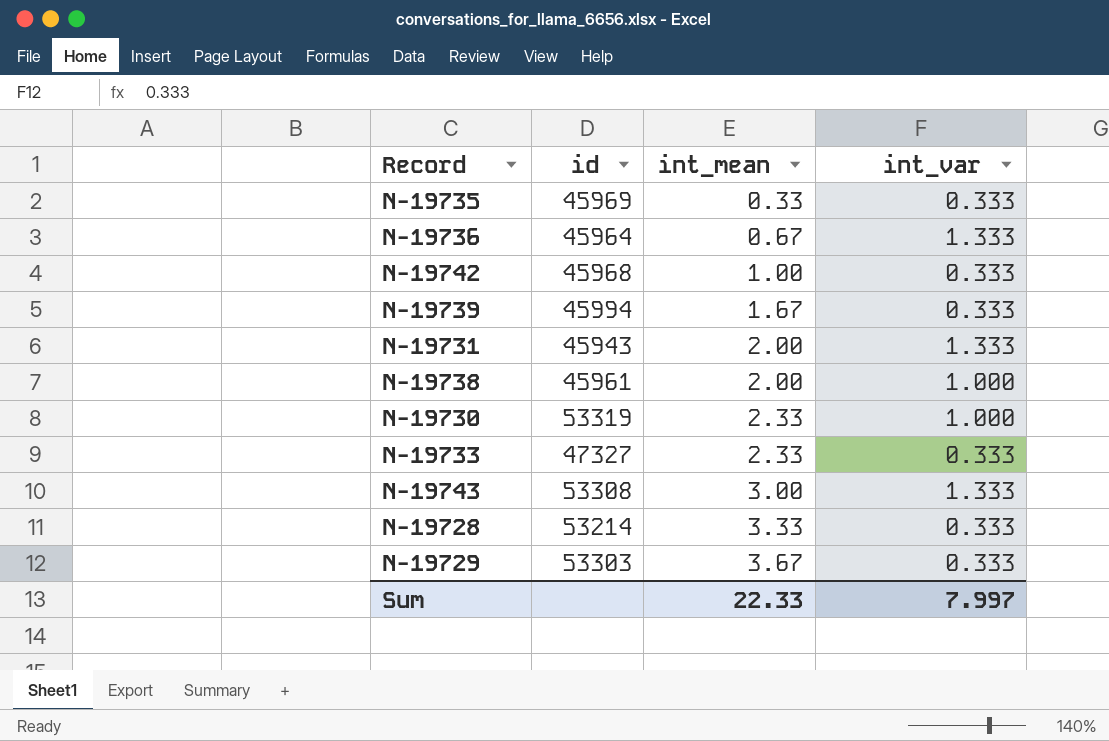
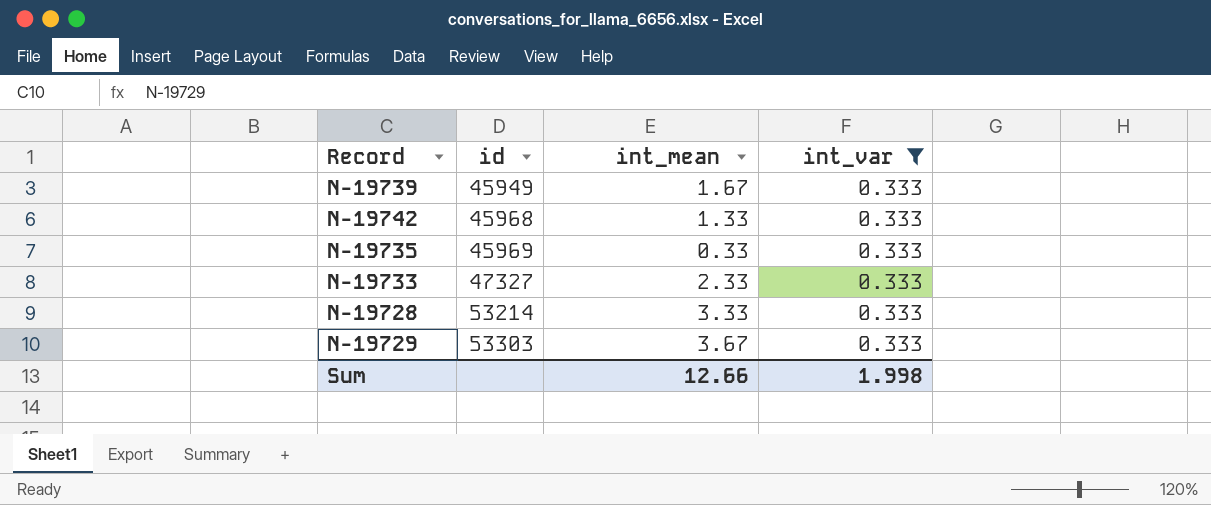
filter: none -> int_var = 0.333
row order: int_mean ascending -> id ascending
N-19739 | id: 45994 -> 45949
N-19742 | int_mean: 1.00 -> 1.33
Sum | int_mean: 22.33 -> 12.66
Sum | int_var: 7.997 -> 1.998

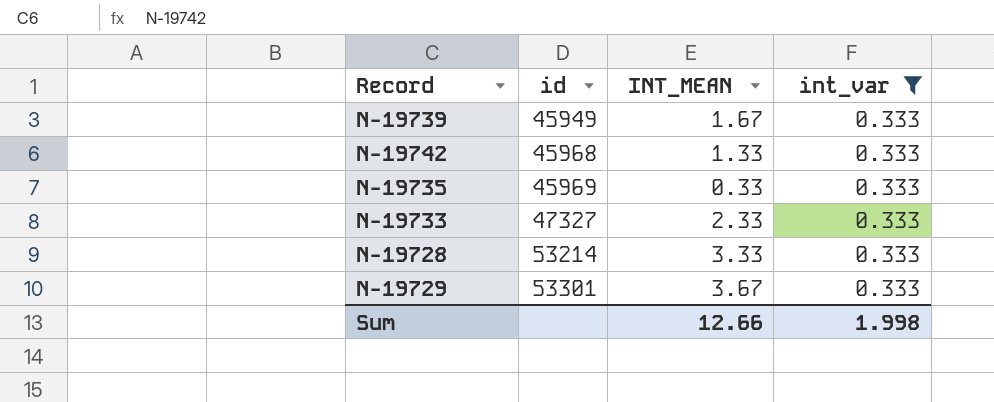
column name: int_mean -> INT_MEAN
N-19729 | id: 53303 -> 53301

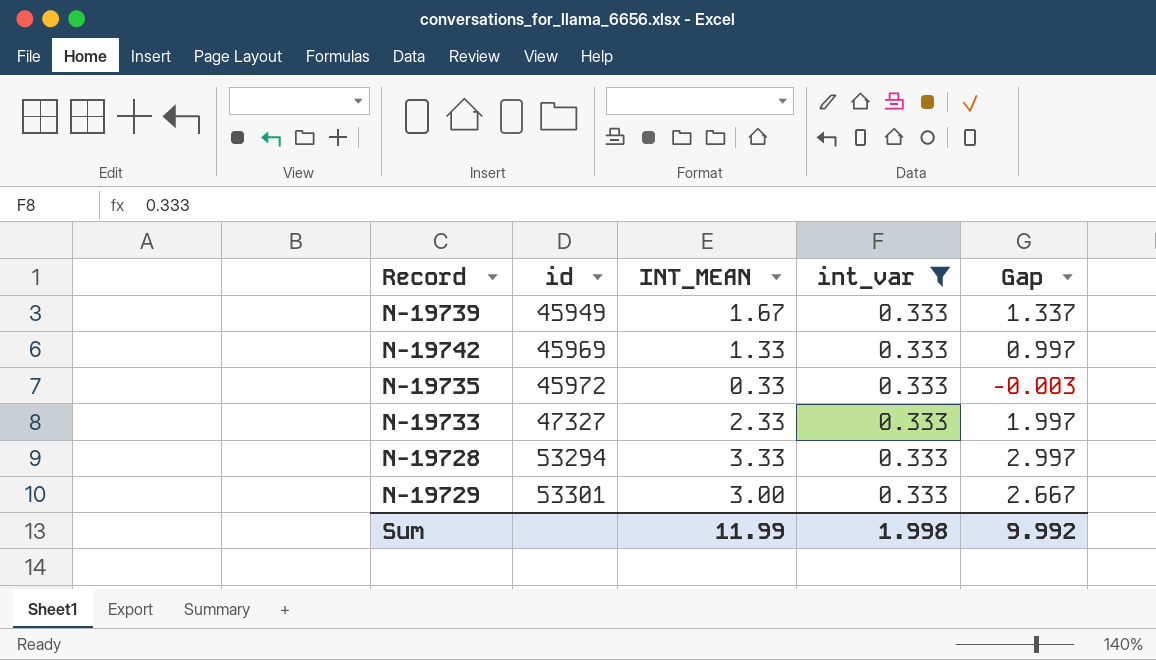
column Gap | formula: none -> [INT_MEAN] - [int_var]
N-19742 | id: 45968 -> 45969
N-19735 | id: 45969 -> 45972
N-19728 | id: 53214 -> 53294
N-19729 | INT_MEAN: 3.67 -> 3.00
Sum | INT_MEAN: 12.66 -> 11.99

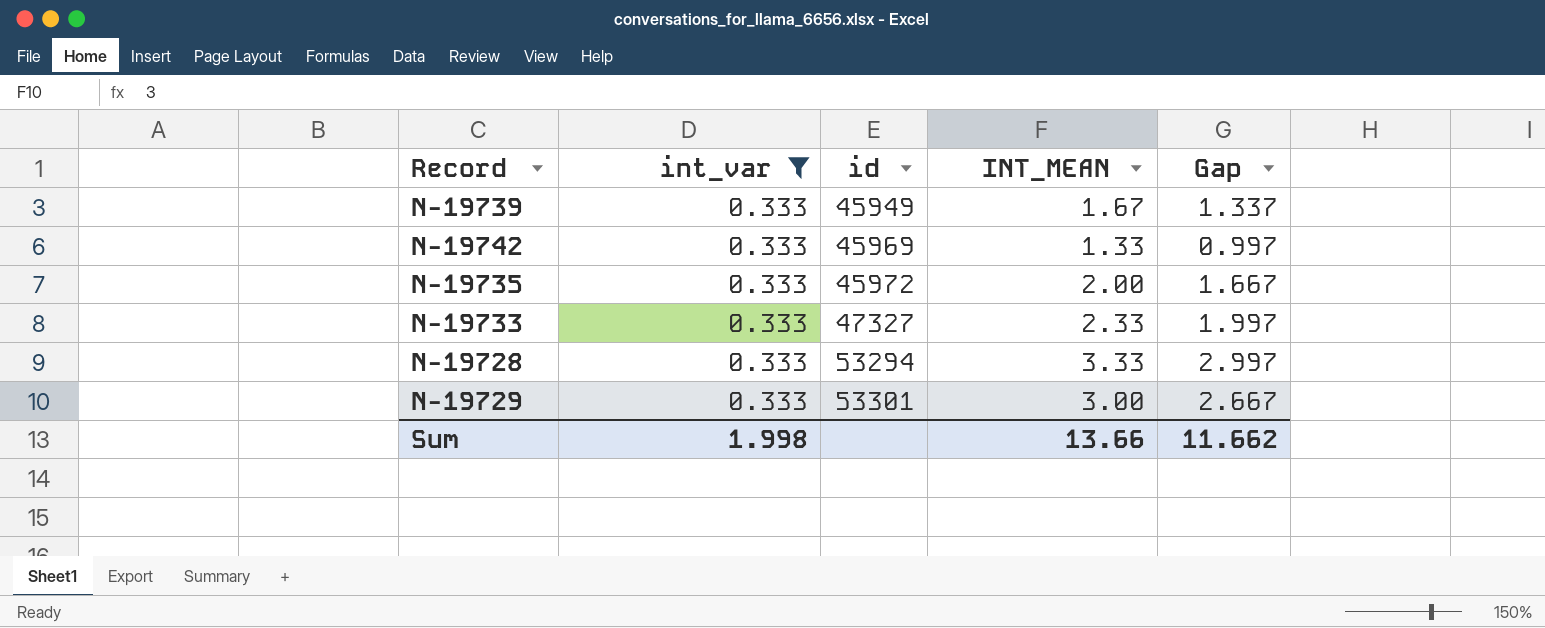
column int_var | position: 4 -> 2
N-19735 | INT_MEAN: 0.33 -> 2.00
N-19735 | Gap: -0.003 -> 1.667
Sum | INT_MEAN: 11.99 -> 13.66
Sum | Gap: 9.992 -> 11.662

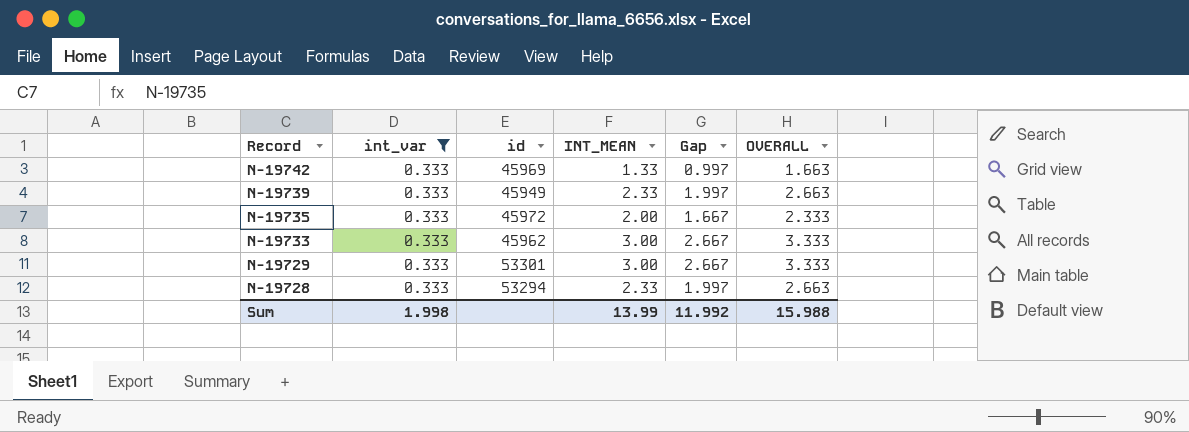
row order: id ascending -> Record descending
column OVERALL | formula: none -> [int_var] + [INT_MEAN]
N-19739 | INT_MEAN: 1.67 -> 2.33
N-19739 | Gap: 1.337 -> 1.997
N-19733 | id: 47327 -> 45962
N-19733 | INT_MEAN: 2.33 -> 3.00
N-19733 | Gap: 1.997 -> 2.667
N-19728 | INT_MEAN: 3.33 -> 2.33
N-19728 | Gap: 2.997 -> 1.997
Sum | INT_MEAN: 13.66 -> 13.99
Sum | Gap: 11.662 -> 11.992

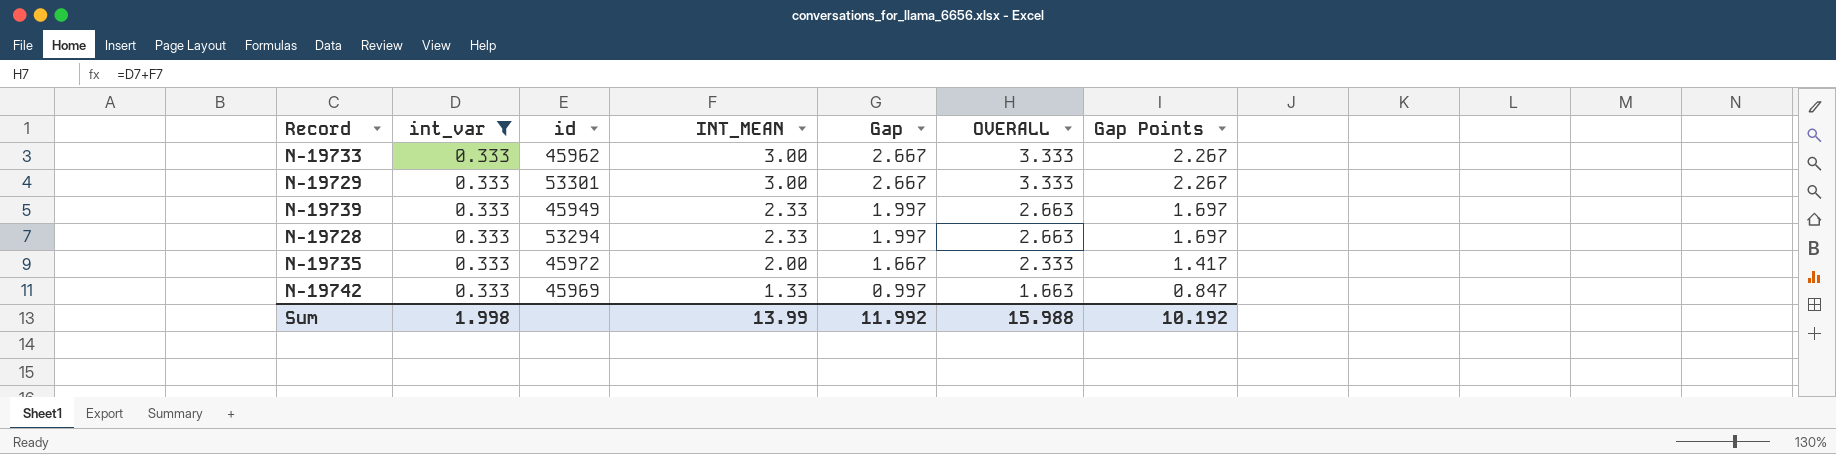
row order: Record descending -> INT_MEAN descending
column Gap Points | formula: none -> [Gap] * 0.85

